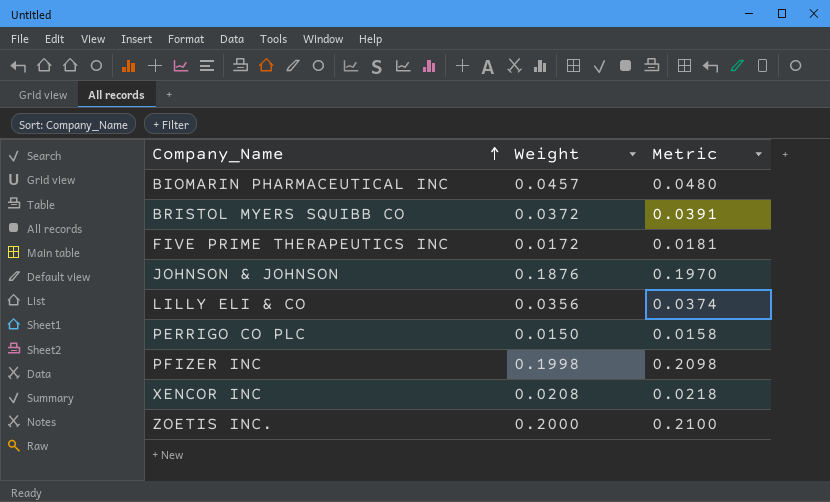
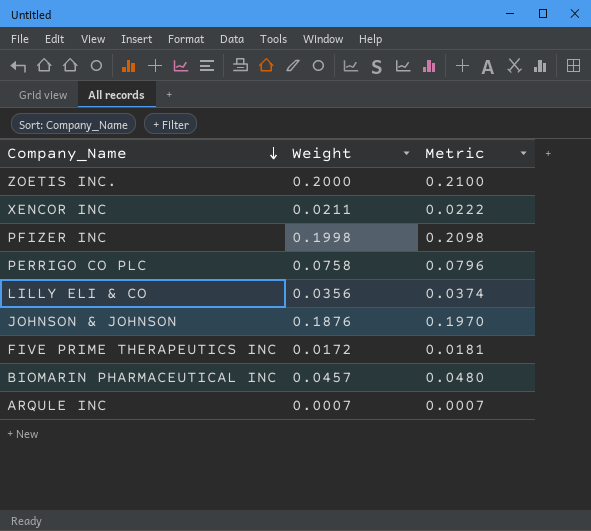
row order: Company_Name ascending -> Company_Name descending
row BRISTOL MYERS SQUIBB CO: 0.0372 | 0.0391 -> none
XENCOR INC | Weight: 0.0208 -> 0.0211
XENCOR INC | Metric: 0.0218 -> 0.0222
PERRIGO CO PLC | Weight: 0.0150 -> 0.0758
PERRIGO CO PLC | Metric: 0.0158 -> 0.0796
row ARQULE INC: none -> 0.0007 | 0.0007

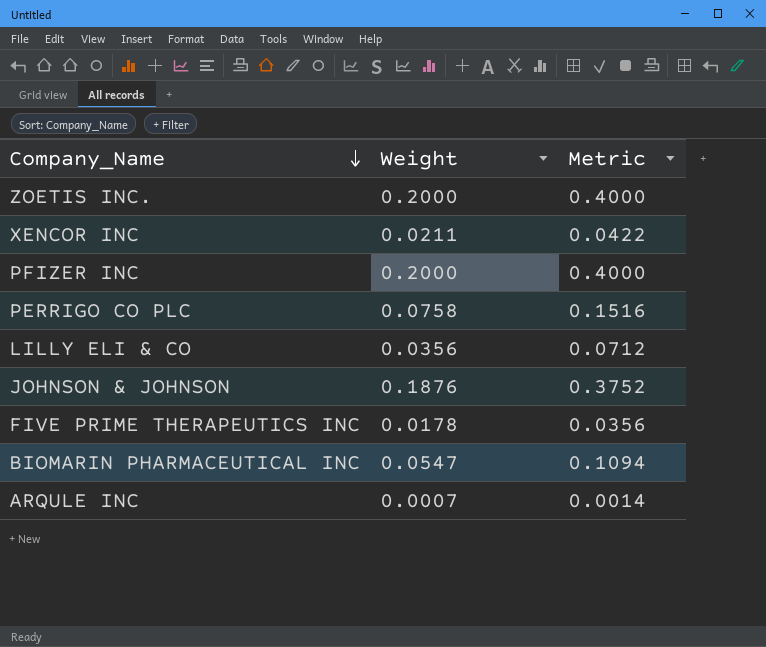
column Metric | formula: [Weight] * 1.05 -> [Weight] * 2
PFIZER INC | Weight: 0.1998 -> 0.2000
FIVE PRIME THERAPEUTICS INC | Weight: 0.0172 -> 0.0178
BIOMARIN PHARMACEUTICAL INC | Weight: 0.0457 -> 0.0547

